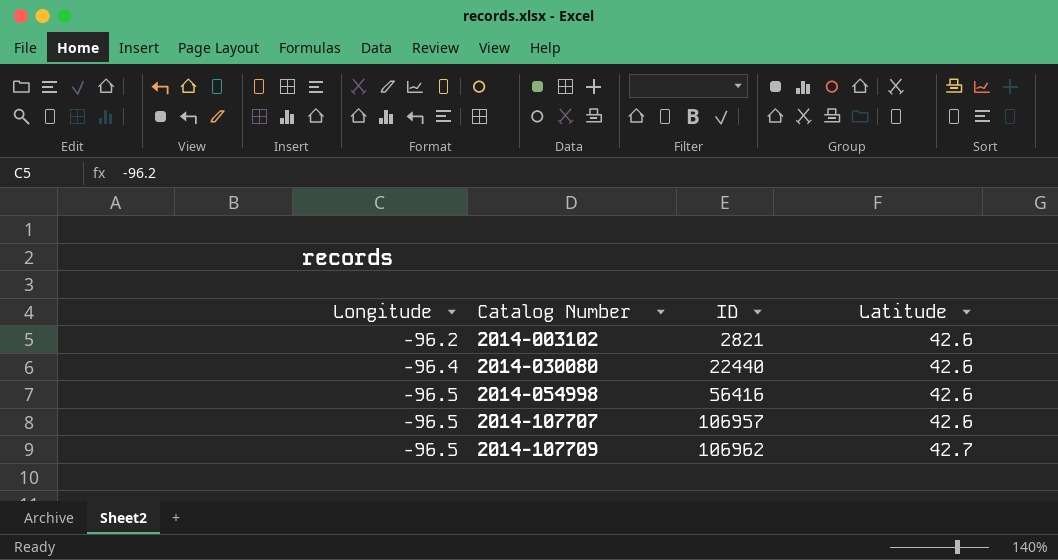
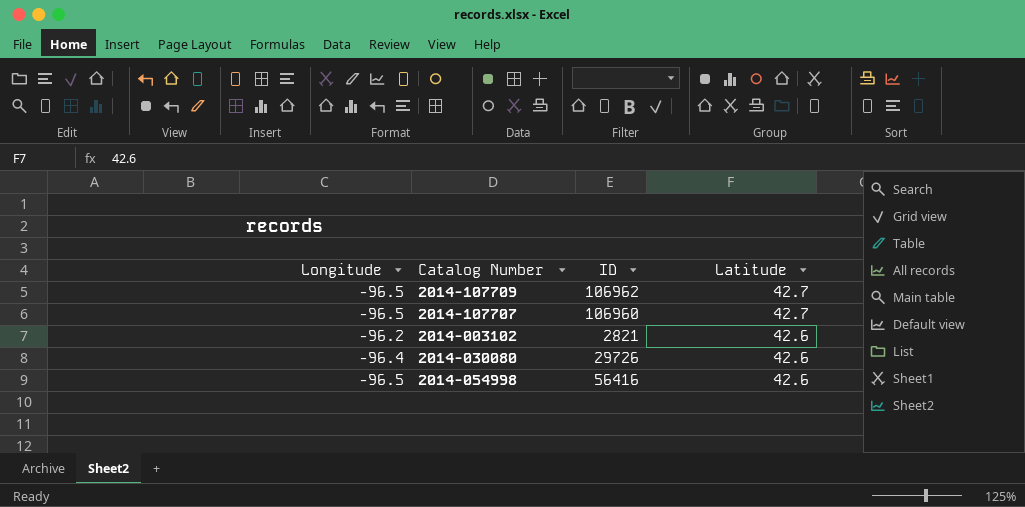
row order: Longitude descending -> Latitude descending
2014-107707 | ID: 106957 -> 106960
2014-107707 | Latitude: 42.6 -> 42.7
2014-030080 | ID: 22440 -> 29726

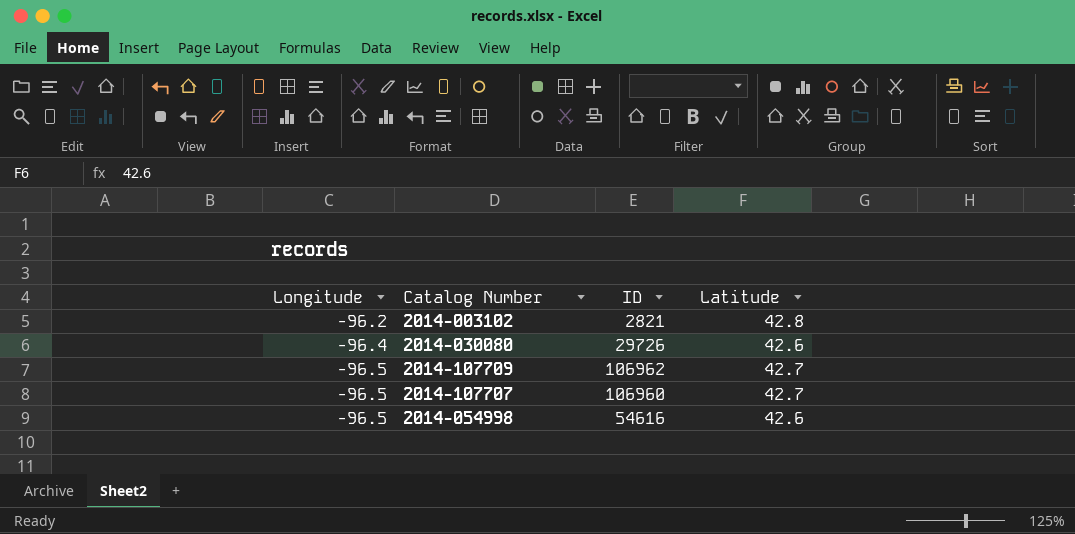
row order: Latitude descending -> Longitude descending
2014-003102 | Latitude: 42.6 -> 42.8
2014-054998 | ID: 56416 -> 54616

